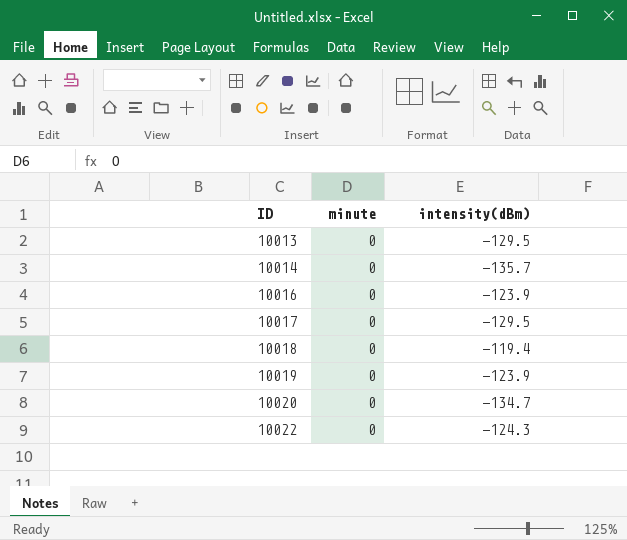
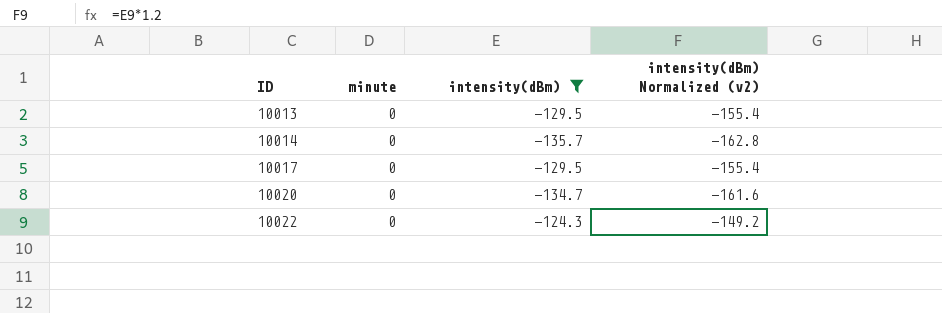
filter: none -> intensity(dBm) <= -124.3
column intensity(dBm) Normalized (v2) | formula: none -> [intensity(dBm)] * 1.2

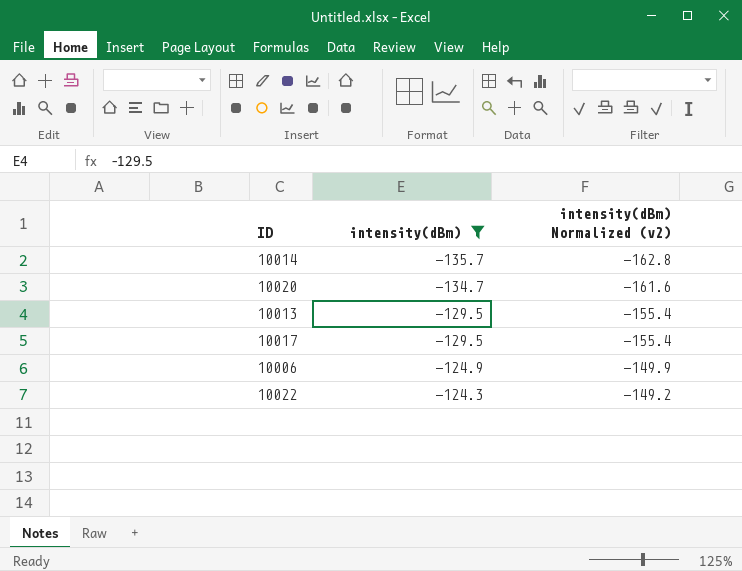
row order: ID ascending -> intensity(dBm) ascending
column minute | position: 2 -> none
row 10006: none -> -124.9 | -149.9

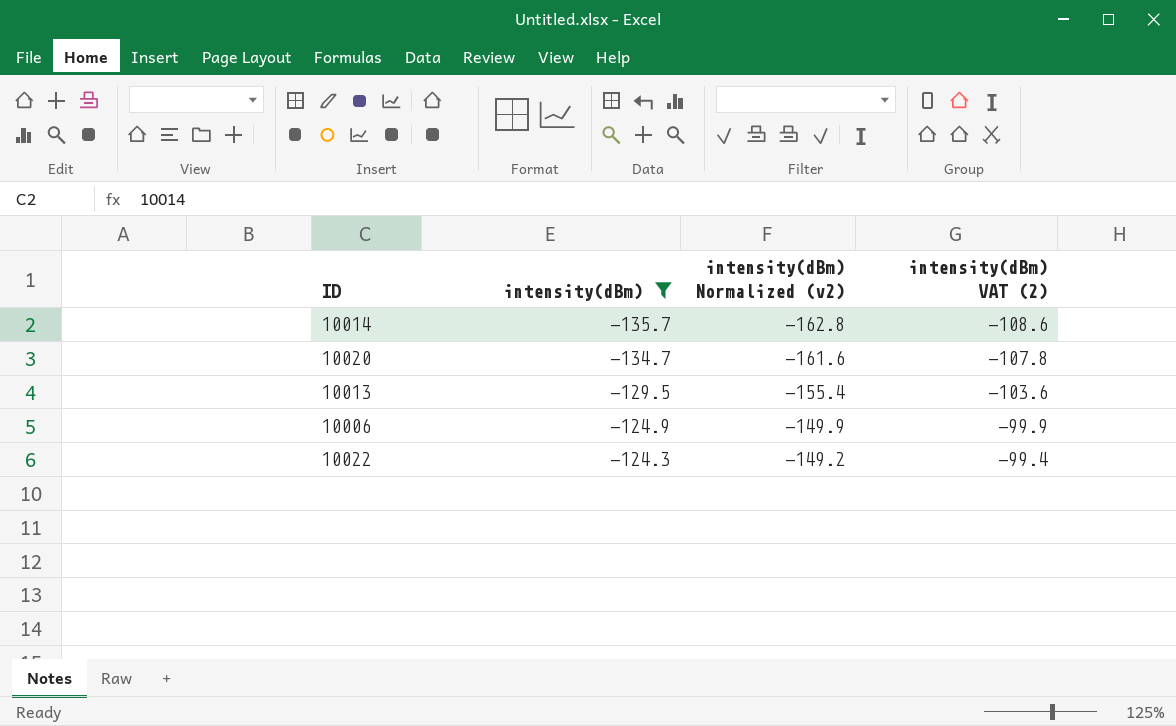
column intensity(dBm) VAT (2) | formula: none -> [intensity(dBm)] * 0.8
row 10017: -129.5 | -155.4 -> none

